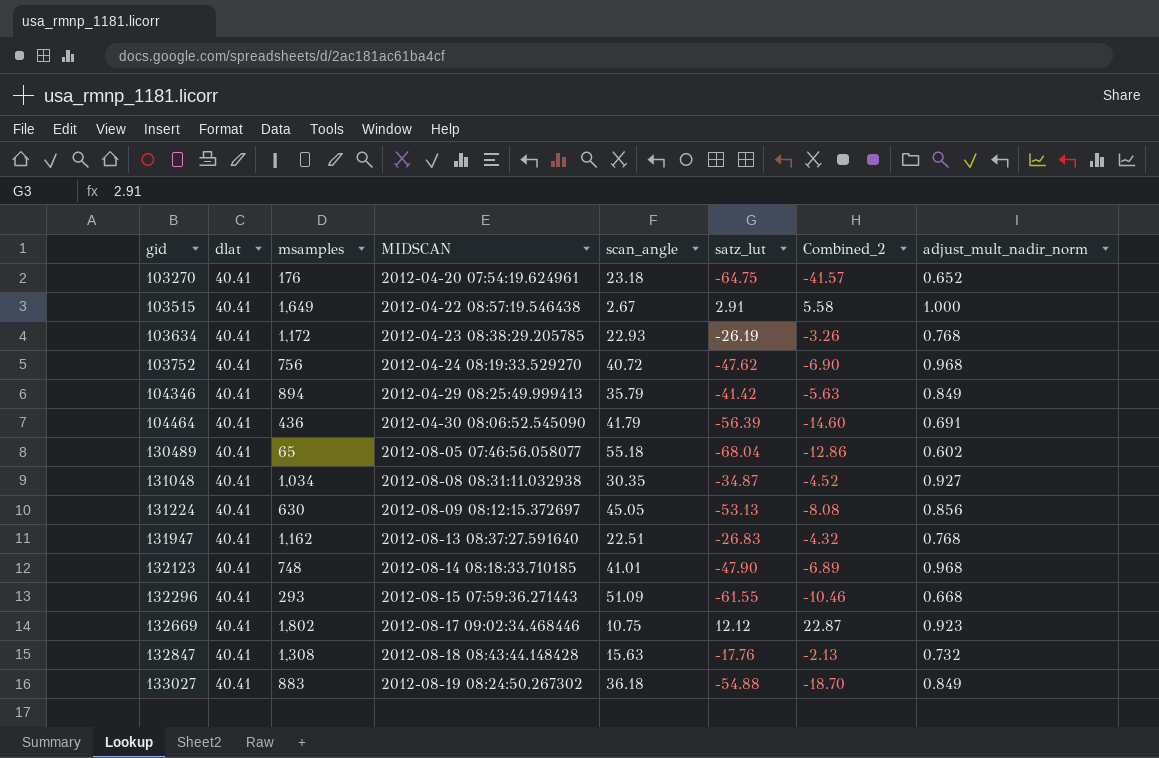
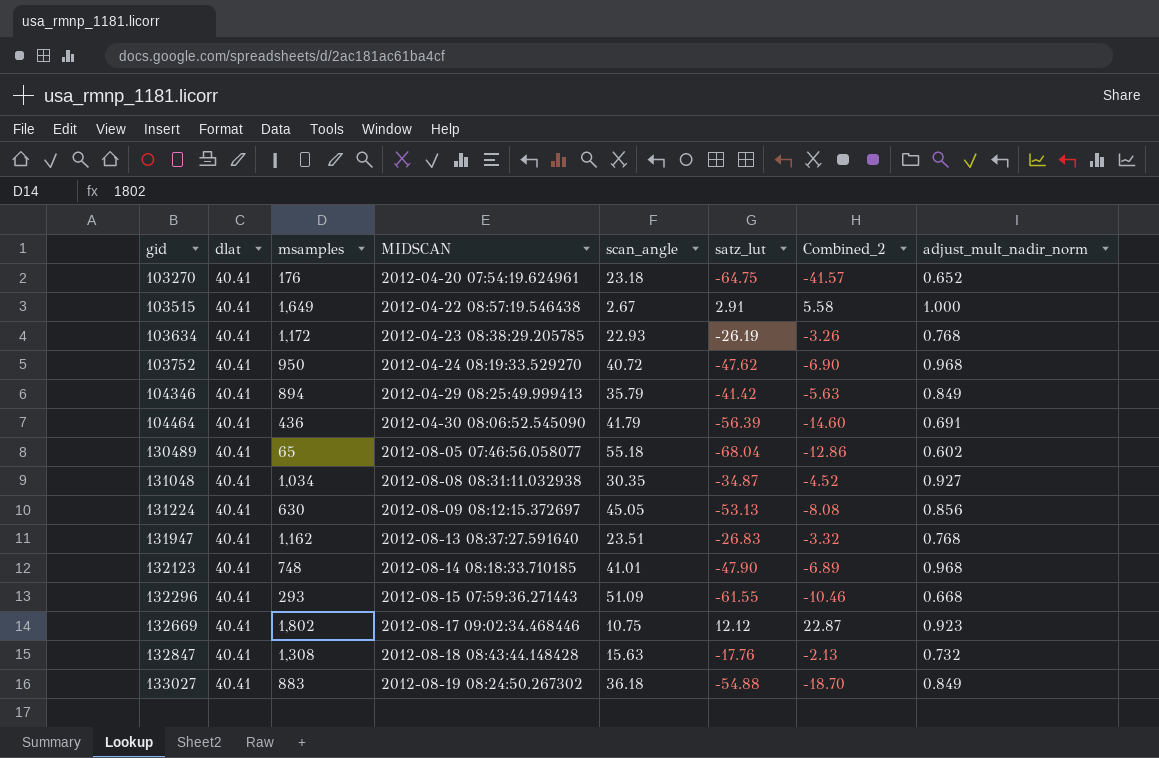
103752 | msamples: 756 -> 950
131947 | scan_angle: 22.51 -> 23.51
131947 | Combined_2: -4.32 -> -3.32

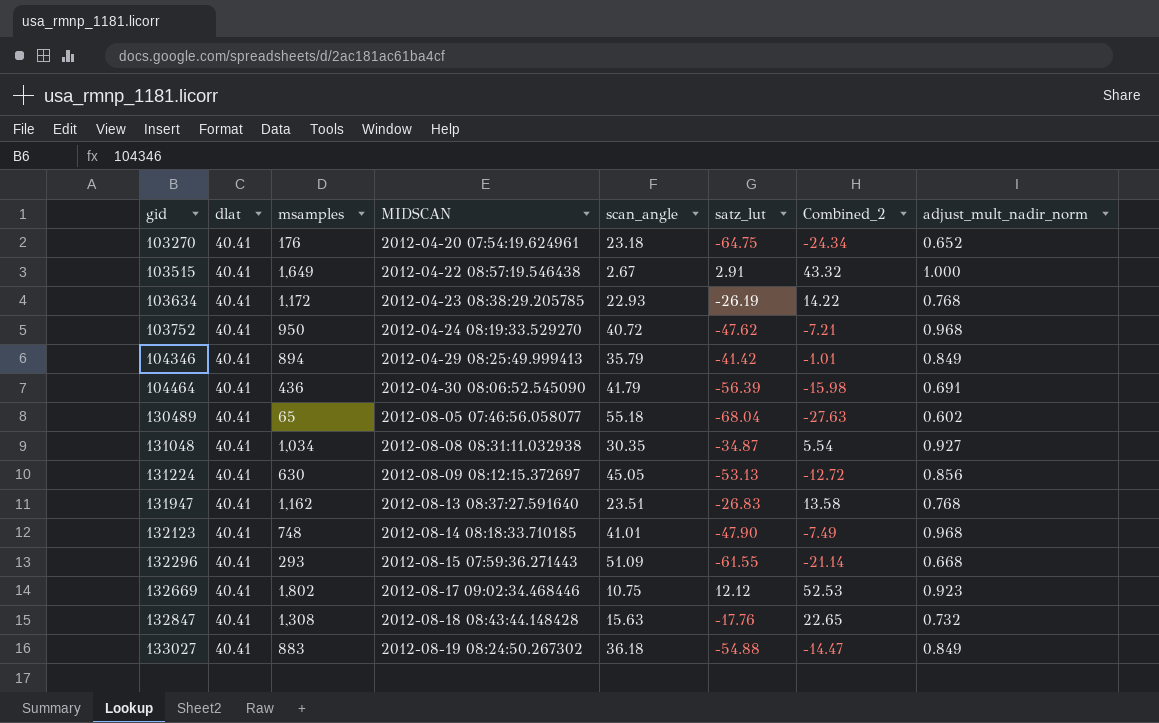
column Combined_2 | formula: [scan_angle] + [satz_lut] -> [dlat] + [satz_lut]

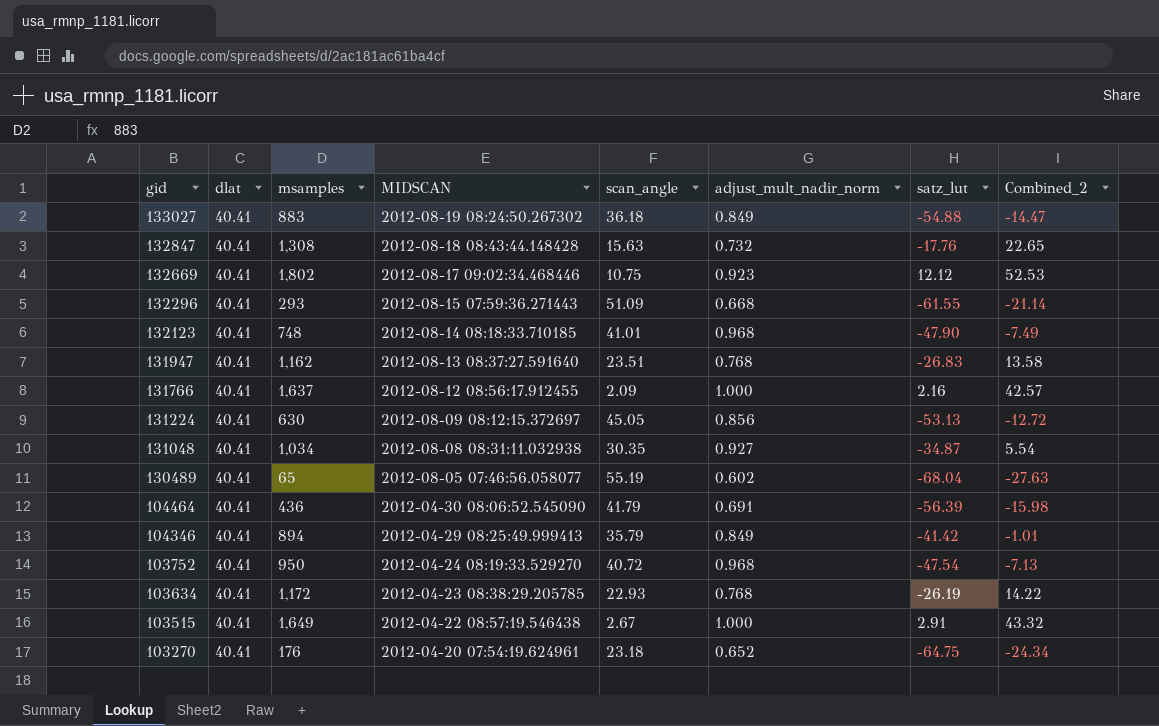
row order: gid ascending -> gid descending
column adjust_mult_nadir_norm | position: 8 -> 6
row 131766: none -> 40.41 | 1,637 | 2012-08-12 08:56:17.912455 | 2.09 | 1.000 | 2.16 | 42.57
130489 | scan_angle: 55.18 -> 55.19
103752 | satz_lut: -47.62 -> -47.54
103752 | Combined_2: -7.21 -> -7.13

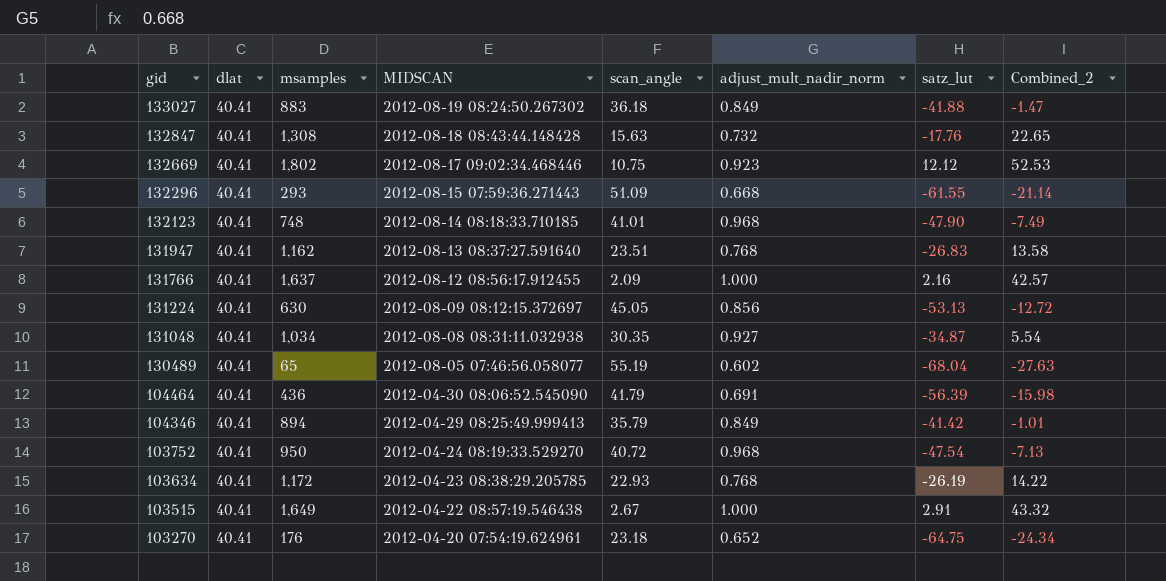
133027 | satz_lut: -54.88 -> -41.88
133027 | Combined_2: -14.47 -> -1.47

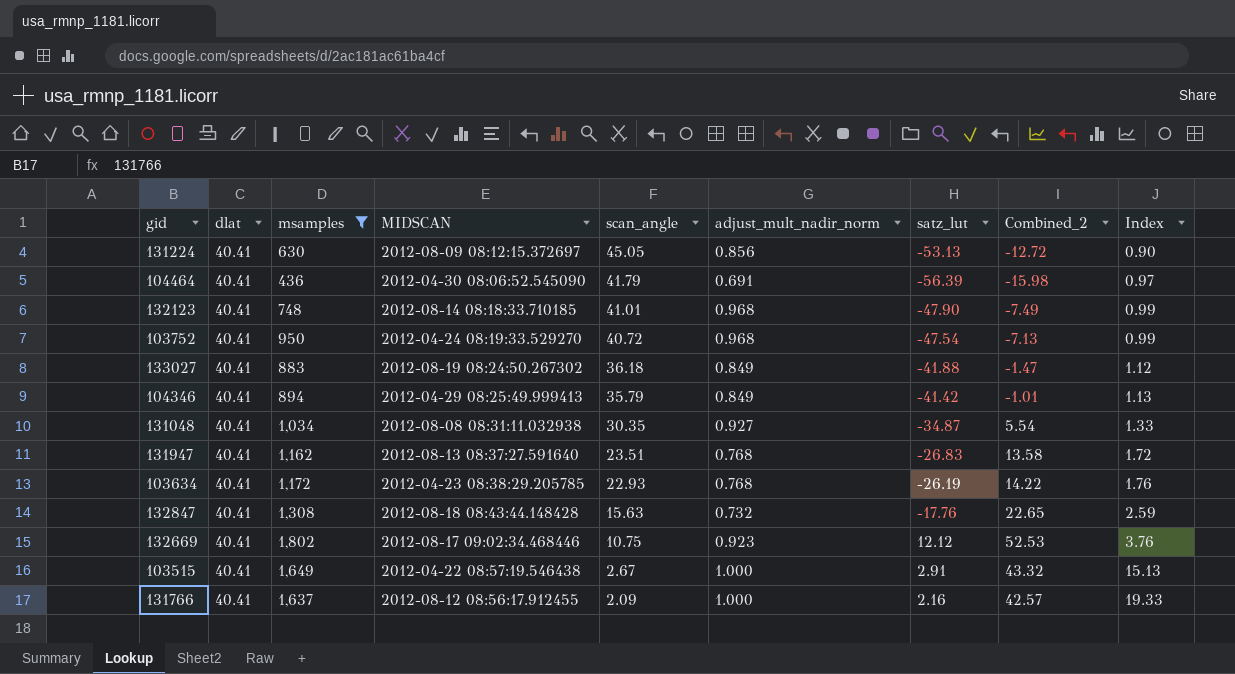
filter: none -> msamples >= 436
row order: gid descending -> scan_angle descending
column Index | formula: none -> [dlat] / [scan_angle]

